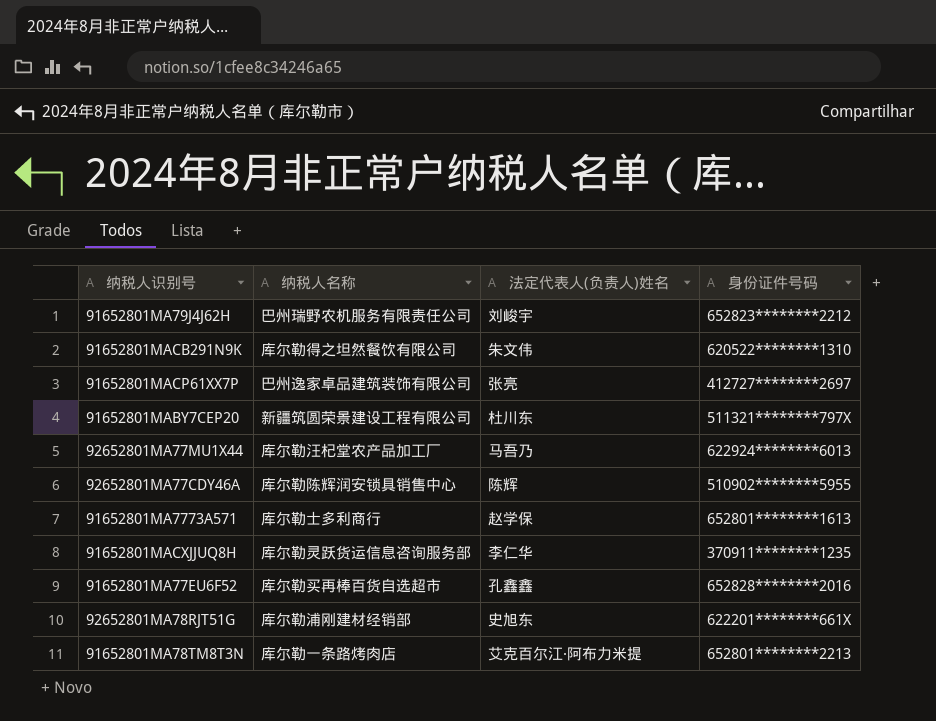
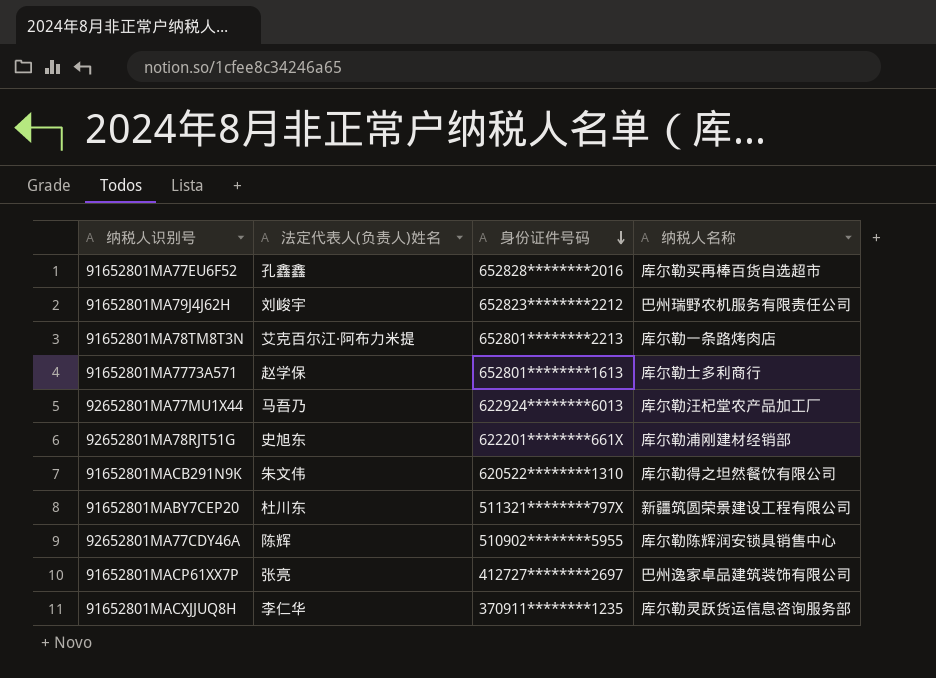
row order: none -> 身份证件号码 descending
column 纳税人名称 | position: 2 -> 4

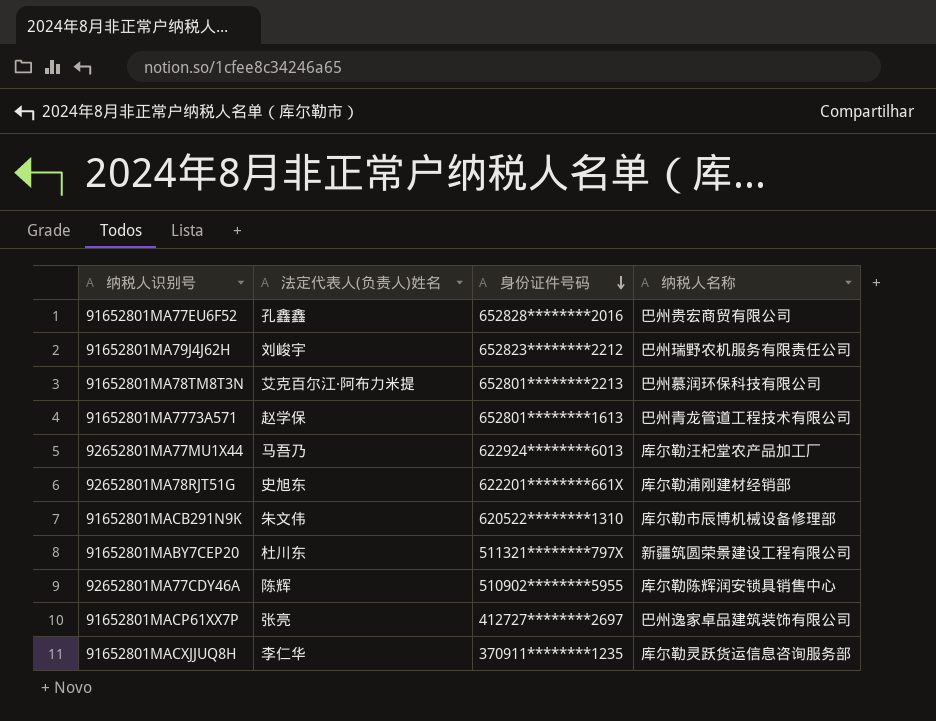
91652801MA77EU6F52 | 纳税人名称: 库尔勒买再棒百货自选超市 -> 巴州贵宏商贸有限公司
91652801MA78TM8T3N | 纳税人名称: 库尔勒一条路烤肉店 -> 巴州慕润环保科技有限公司
91652801MA7773A571 | 纳税人名称: 库尔勒士多利商行 -> 巴州青龙管道工程技术有限公司
91652801MACB291N9K | 纳税人名称: 库尔勒得之坦然餐饮有限公司 -> 库尔勒市辰博机械设备修理部

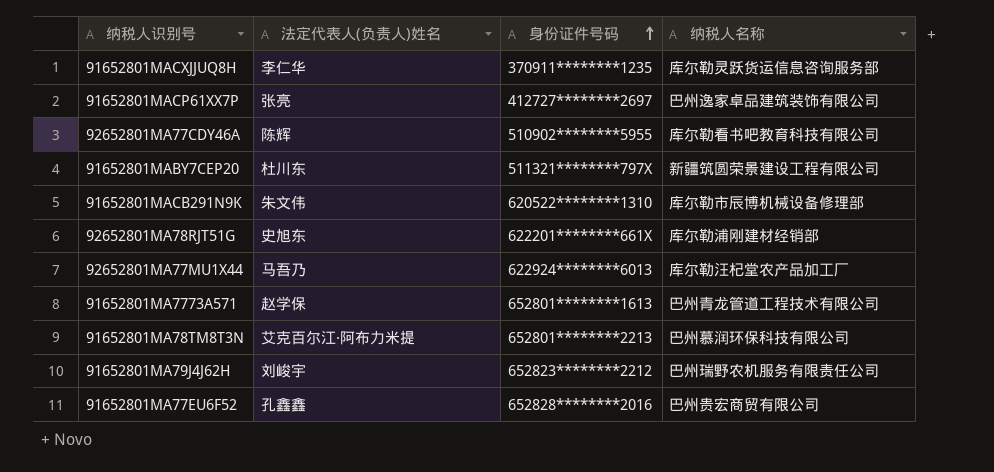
row order: 身份证件号码 descending -> 身份证件号码 ascending
92652801MA77CDY46A | 纳税人名称: 库尔勒陈辉润安锁具销售中心 -> 库尔勒看书吧教育科技有限公司

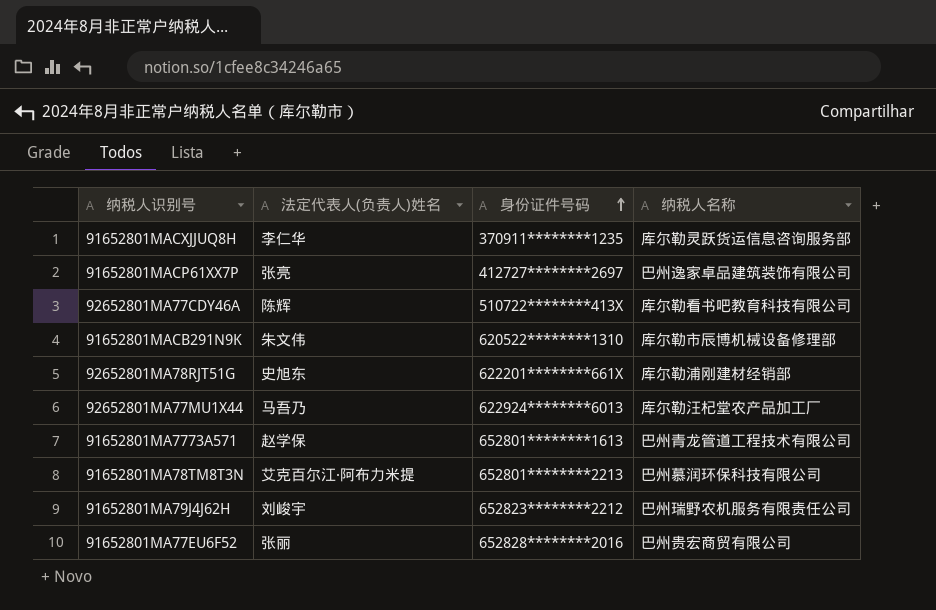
row 91652801MABY7CEP20: 杜川东 | 511321********797X | 新疆筑圆荣景建设工程有限公司 -> none
92652801MA77CDY46A | 身份证件号码: 510902********5955 -> 510722********413X
91652801MA77EU6F52 | 法定代表人(负责人)姓名: 孔鑫鑫 -> 张丽

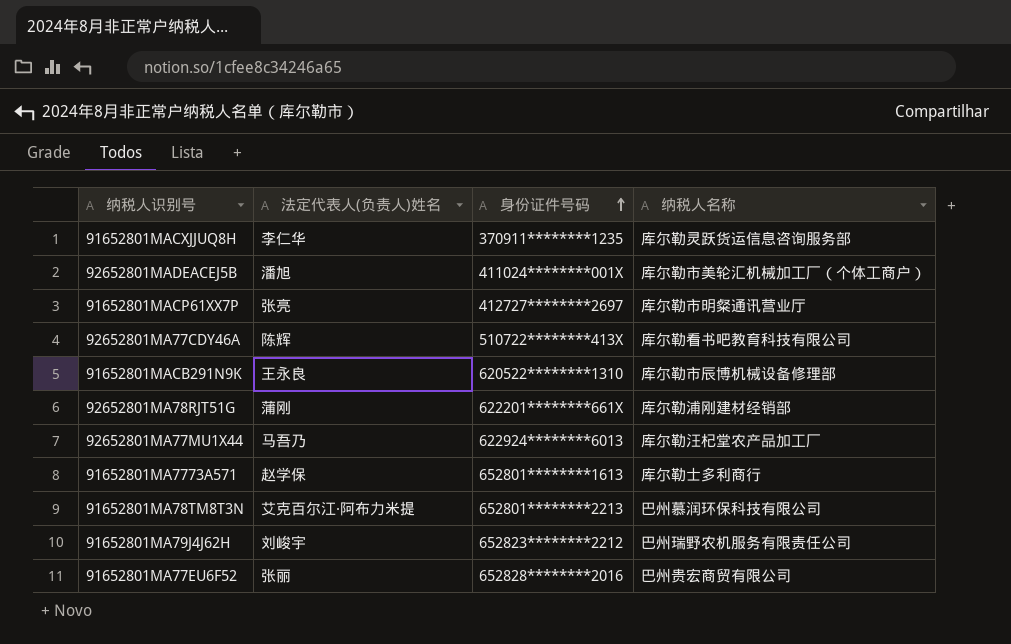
row 92652801MADEACEJ5B: none -> 潘旭 | 411024********001X | 库尔勒市美轮汇机械加工厂（个体工商户）
91652801MACP61XX7P | 纳税人名称: 巴州逸家卓品建筑装饰有限公司 -> 库尔勒市明粲通讯营业厅
91652801MACB291N9K | 法定代表人(负责人)姓名: 朱文伟 -> 王永良
92652801MA78RJT51G | 法定代表人(负责人)姓名: 史旭东 -> 蒲刚
91652801MA7773A571 | 纳税人名称: 巴州青龙管道工程技术有限公司 -> 库尔勒士多利商行

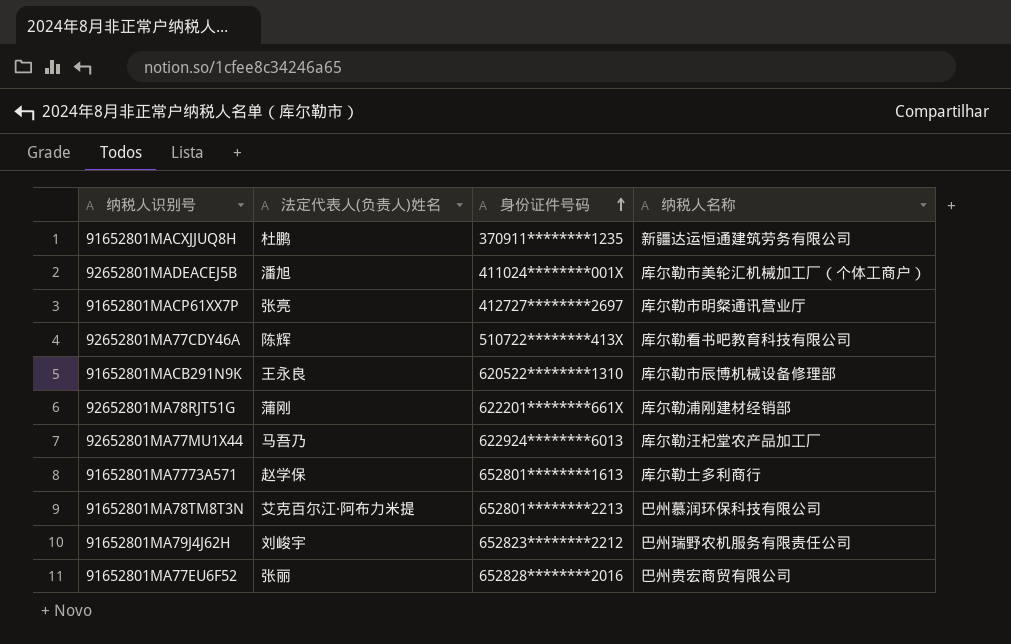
91652801MACXJJUQ8H | 法定代表人(负责人)姓名: 李仁华 -> 杜鹏
91652801MACXJJUQ8H | 纳税人名称: 库尔勒灵跃货运信息咨询服务部 -> 新疆达运恒通建筑劳务有限公司

